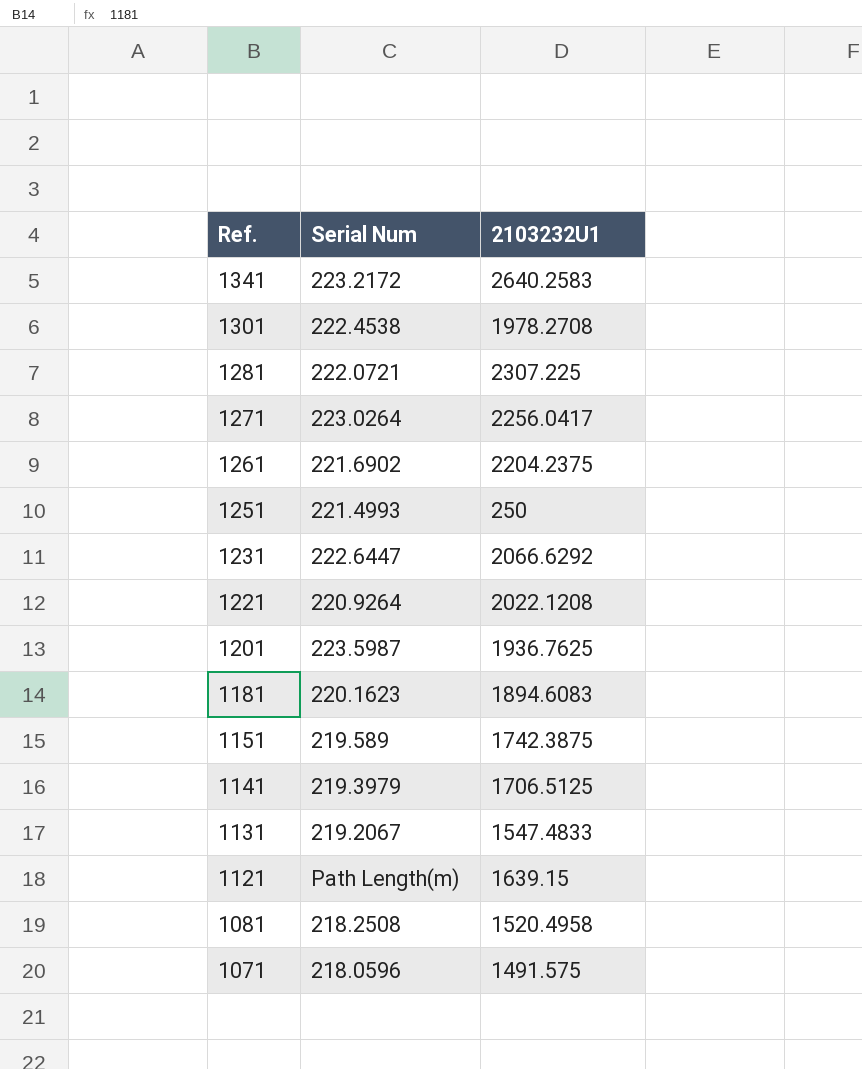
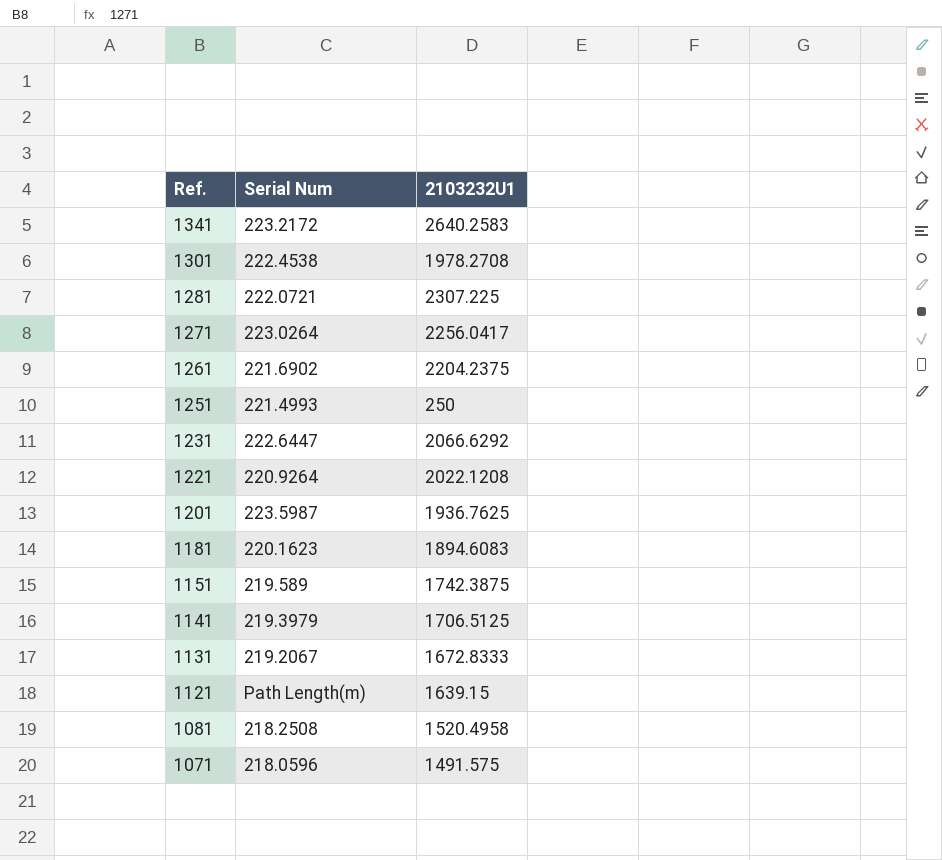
1131 | 2103232U1: 1547.4833 -> 1672.8333

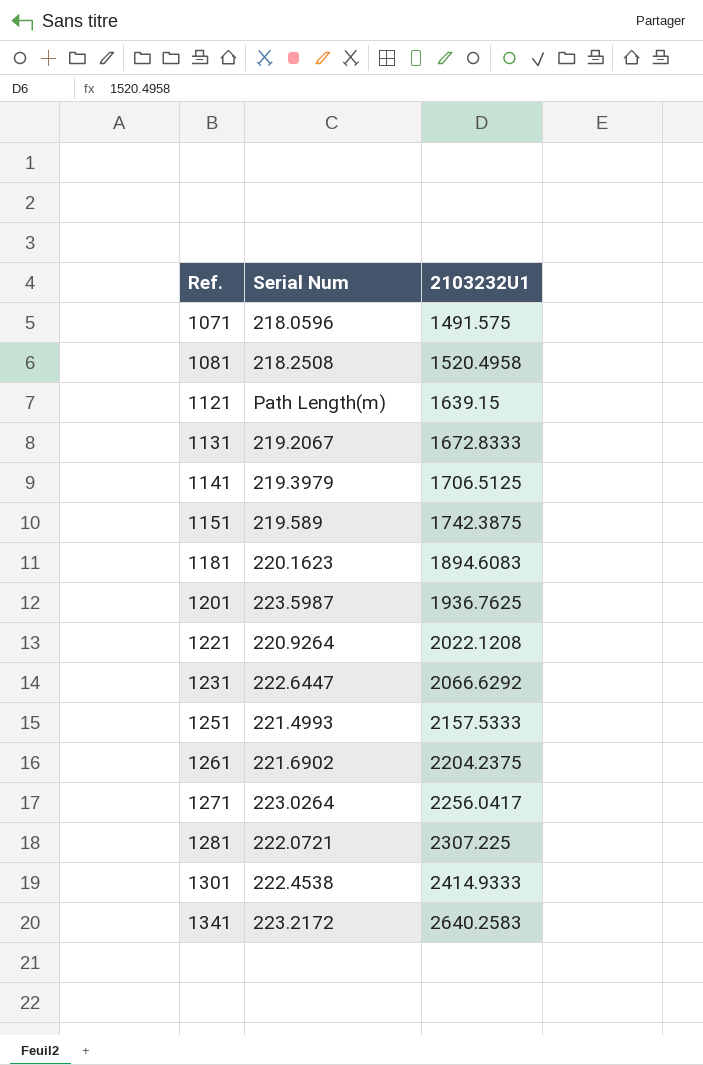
row order: Ref. descending -> Ref. ascending
1251 | 2103232U1: 250 -> 2157.5333
1301 | 2103232U1: 1978.2708 -> 2414.9333

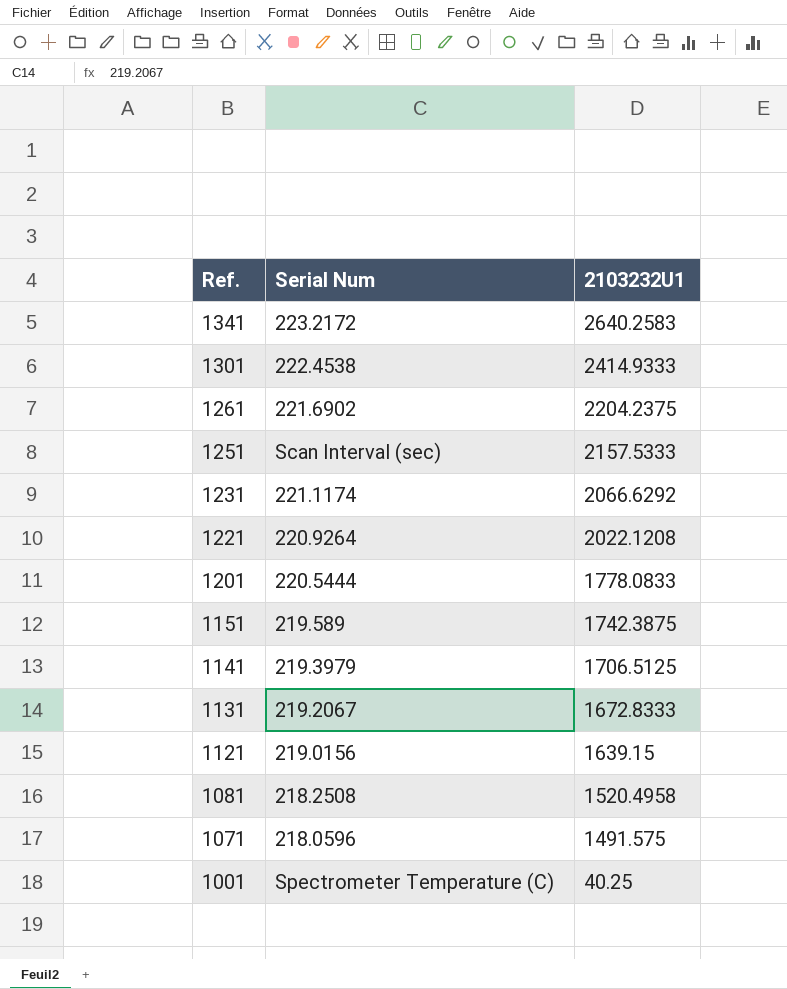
row order: Ref. ascending -> Ref. descending
row 1181: 220.1623 | 1894.6083 -> none
row 1271: 223.0264 | 2256.0417 -> none
row 1281: 222.0721 | 2307.225 -> none
1251 | Serial Num: 221.4993 -> Scan Interval (sec)
1231 | Serial Num: 222.6447 -> 221.1174
1201 | Serial Num: 223.5987 -> 220.5444
1201 | 2103232U1: 1936.7625 -> 1778.0833
1121 | Serial Num: Path Length(m) -> 219.0156
row 1001: none -> Spectrometer Temperature (C) | 40.25

